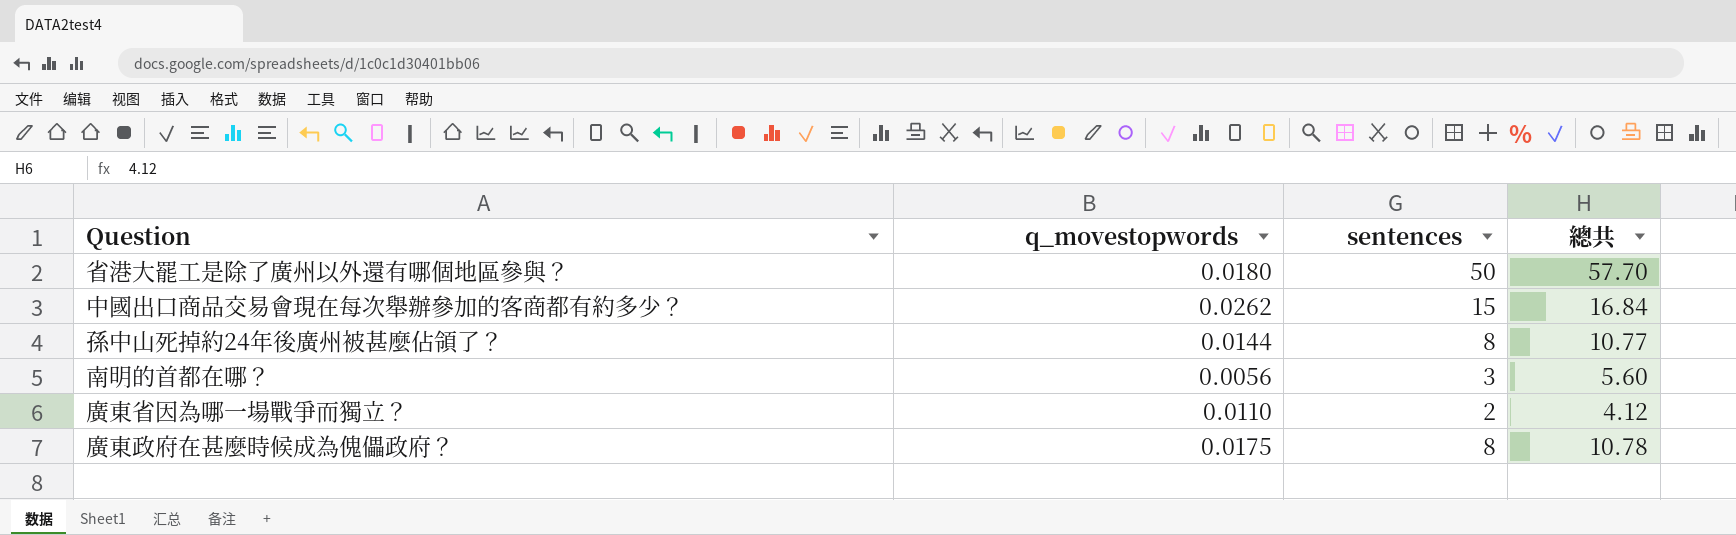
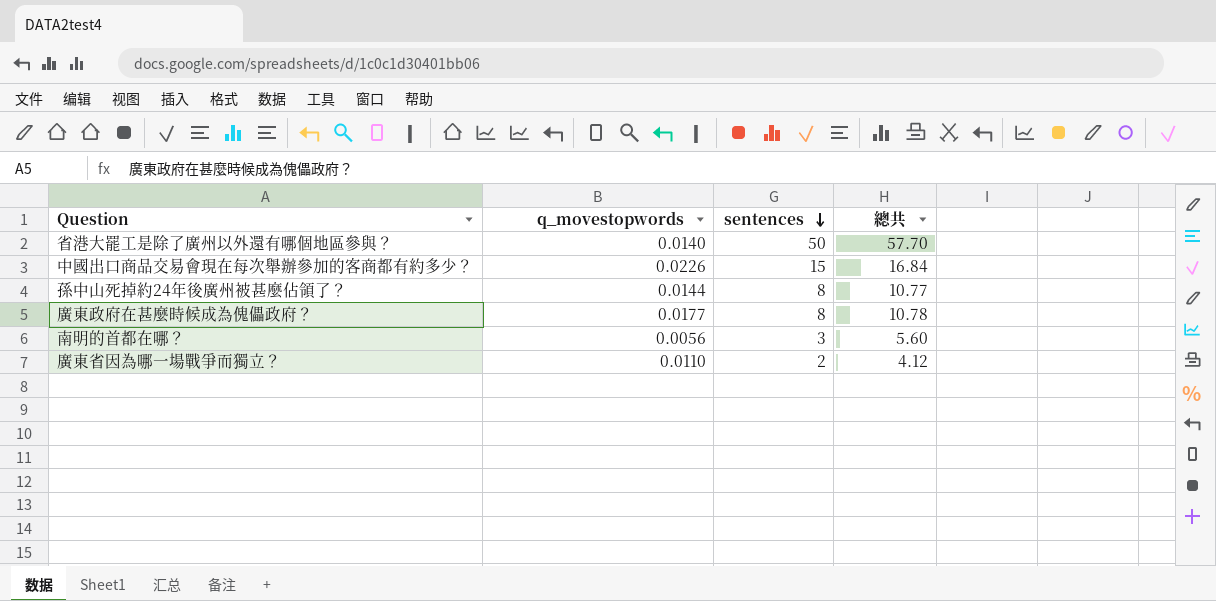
row order: none -> sentences descending
省港大罷工是除了廣州以外還有哪個地區參與？ | q_movestopwords: 0.0180 -> 0.0140
中國出口商品交易會現在每次舉辦參加的客商都有約多少？ | q_movestopwords: 0.0262 -> 0.0226
廣東政府在甚麼時候成為傀儡政府？ | q_movestopwords: 0.0175 -> 0.0177

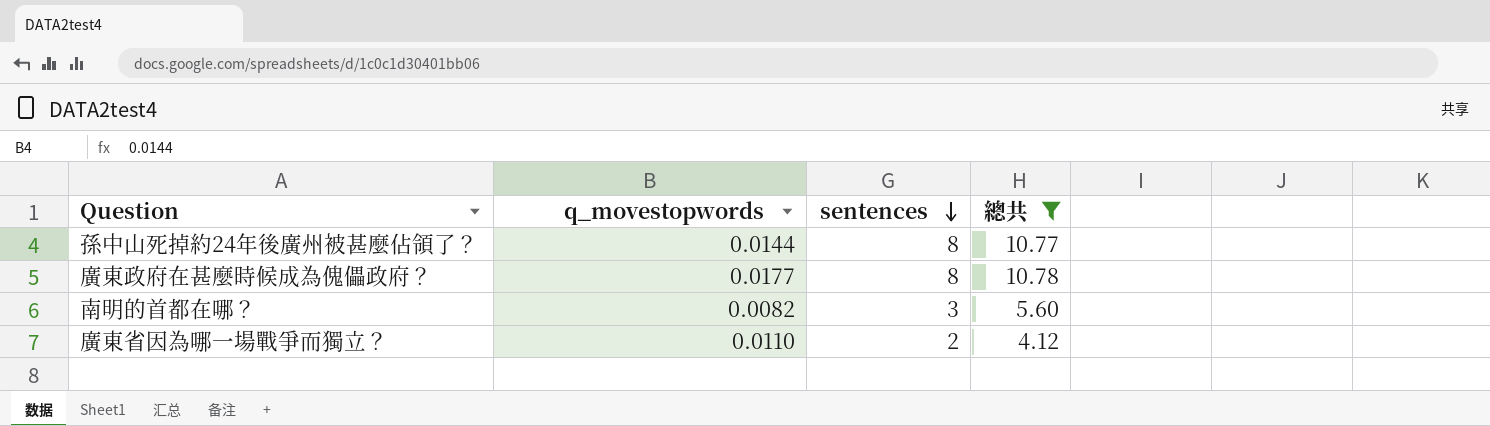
filter: none -> 總共 <= 10.78
南明的首都在哪？ | q_movestopwords: 0.0056 -> 0.0082

